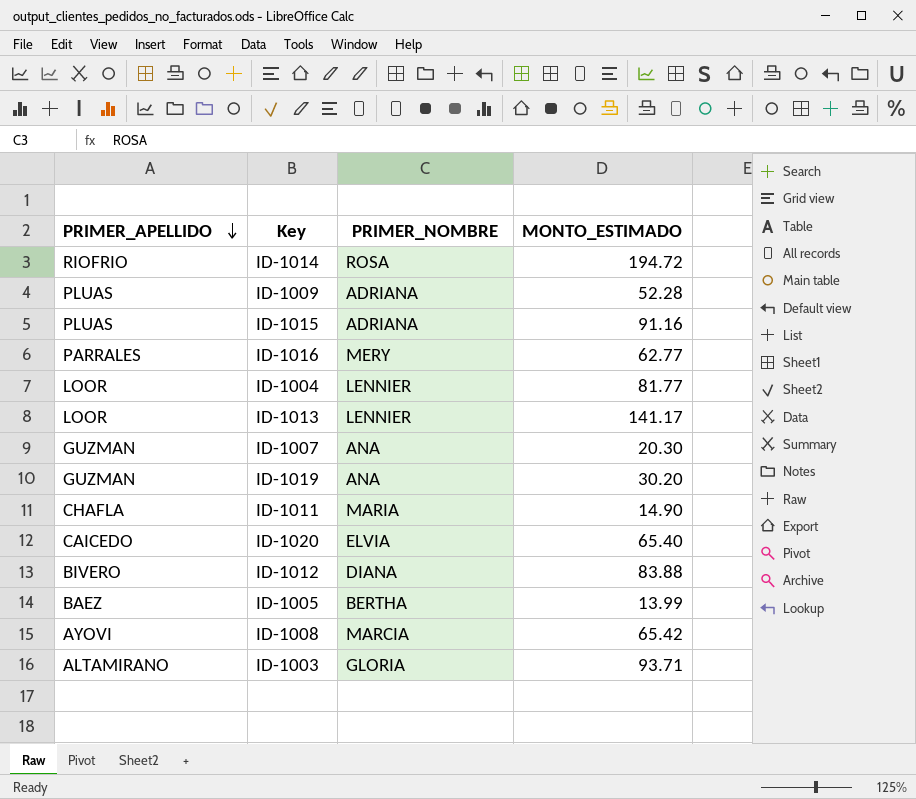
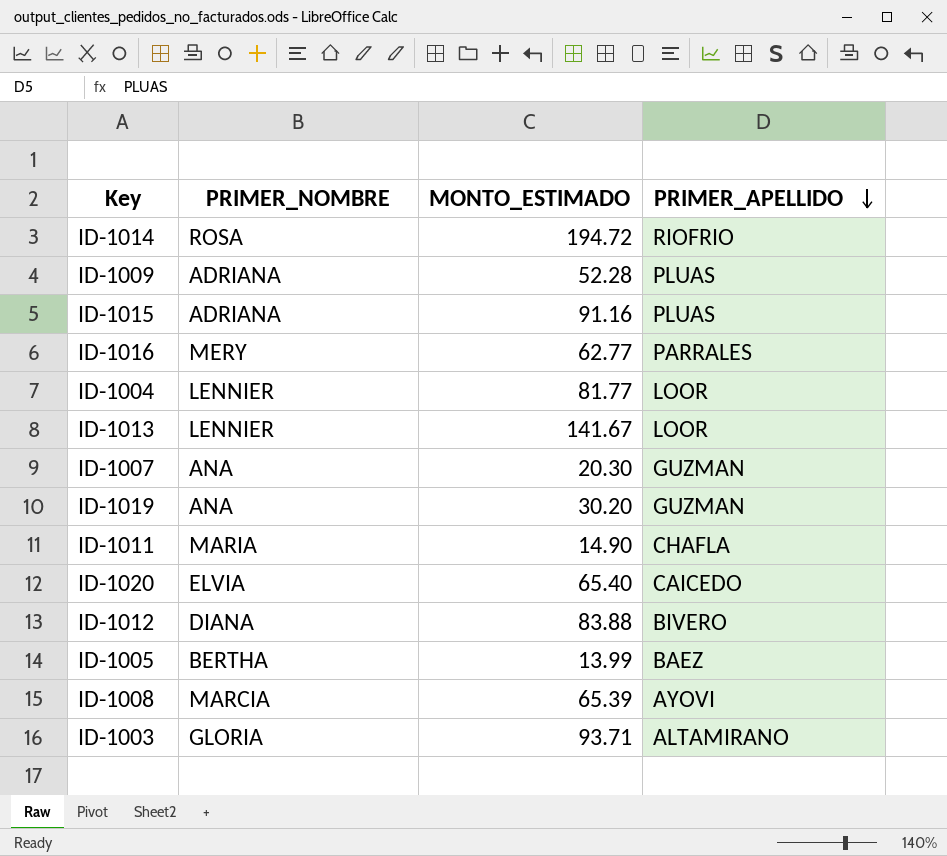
column PRIMER_APELLIDO | position: 1 -> 4
ID-1013 | MONTO_ESTIMADO: 141.17 -> 141.67
ID-1008 | MONTO_ESTIMADO: 65.42 -> 65.39

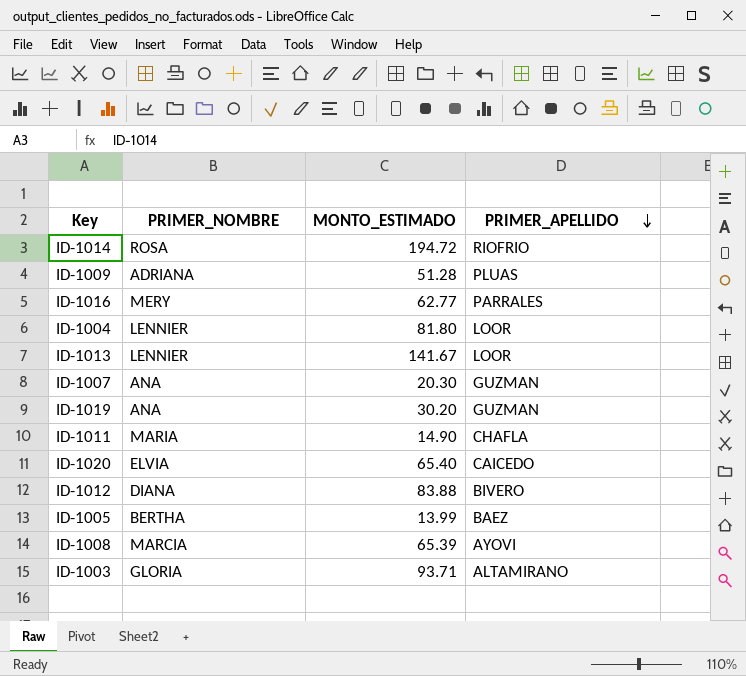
row ID-1015: ADRIANA | 91.16 | PLUAS -> none
ID-1009 | MONTO_ESTIMADO: 52.28 -> 51.28
ID-1004 | MONTO_ESTIMADO: 81.77 -> 81.80

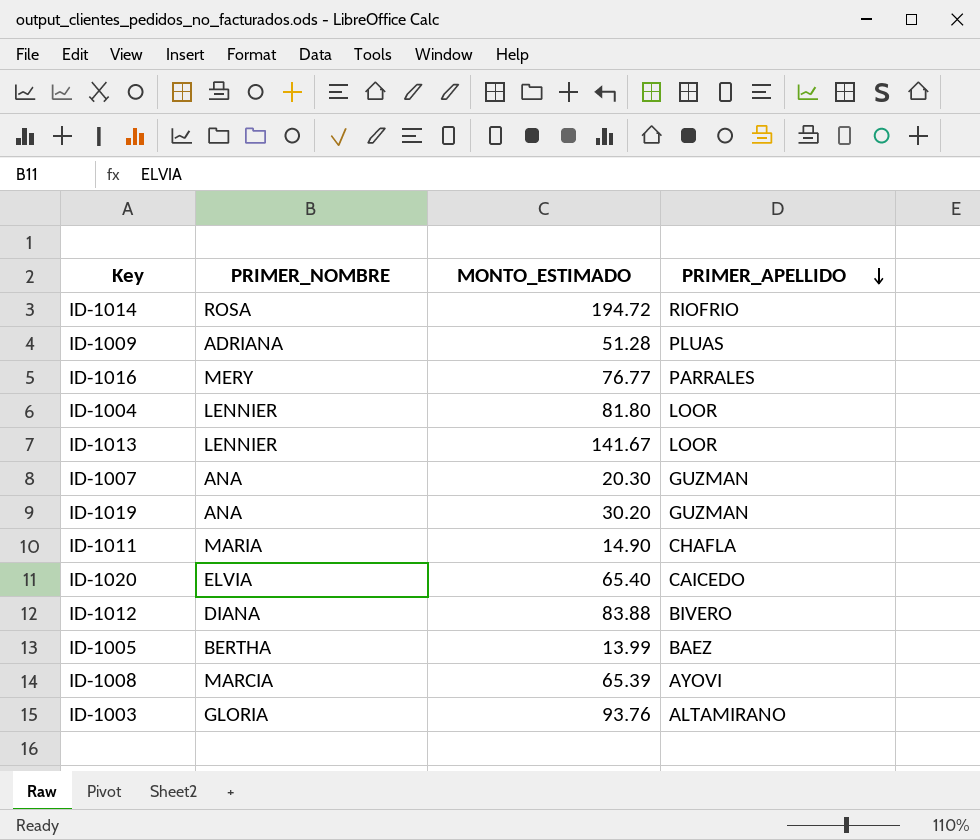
ID-1016 | MONTO_ESTIMADO: 62.77 -> 76.77
ID-1003 | MONTO_ESTIMADO: 93.71 -> 93.76

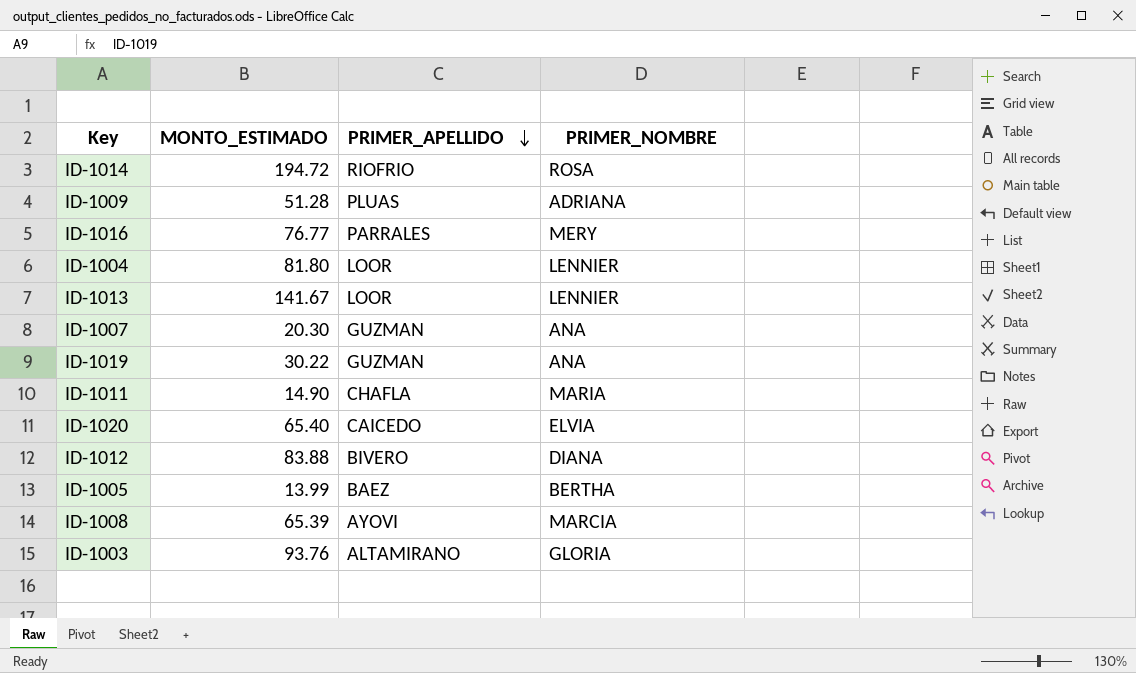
column PRIMER_NOMBRE | position: 2 -> 4
ID-1019 | MONTO_ESTIMADO: 30.20 -> 30.22

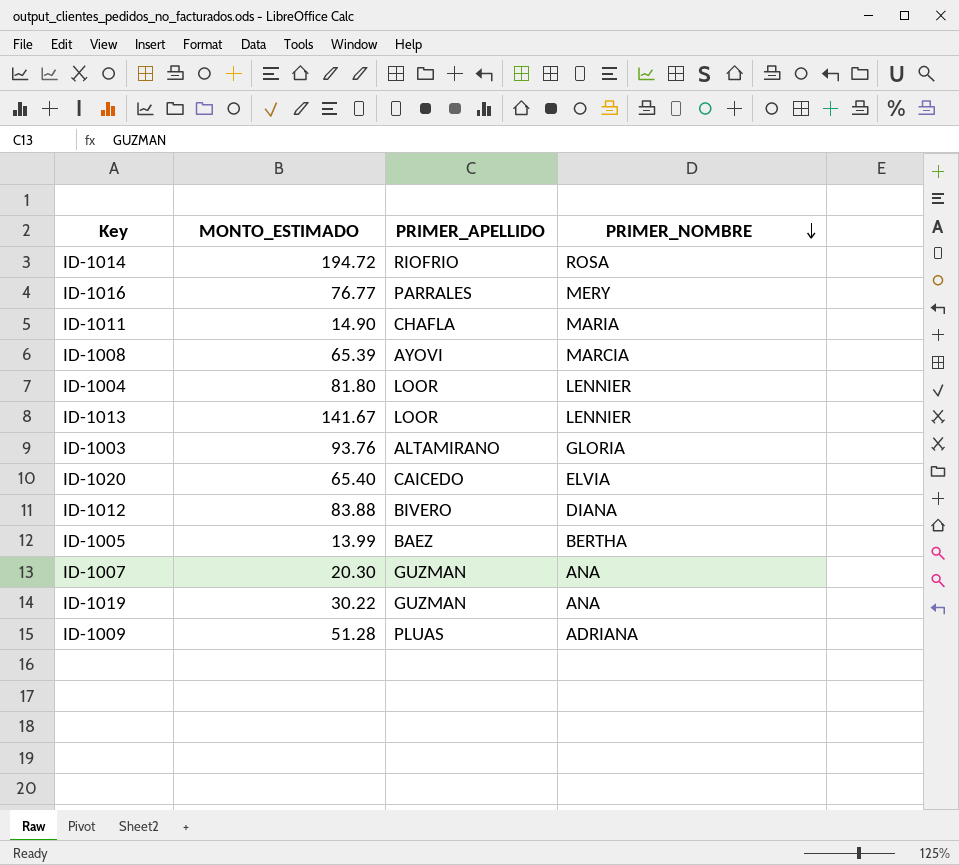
row order: PRIMER_APELLIDO descending -> PRIMER_NOMBRE descending

